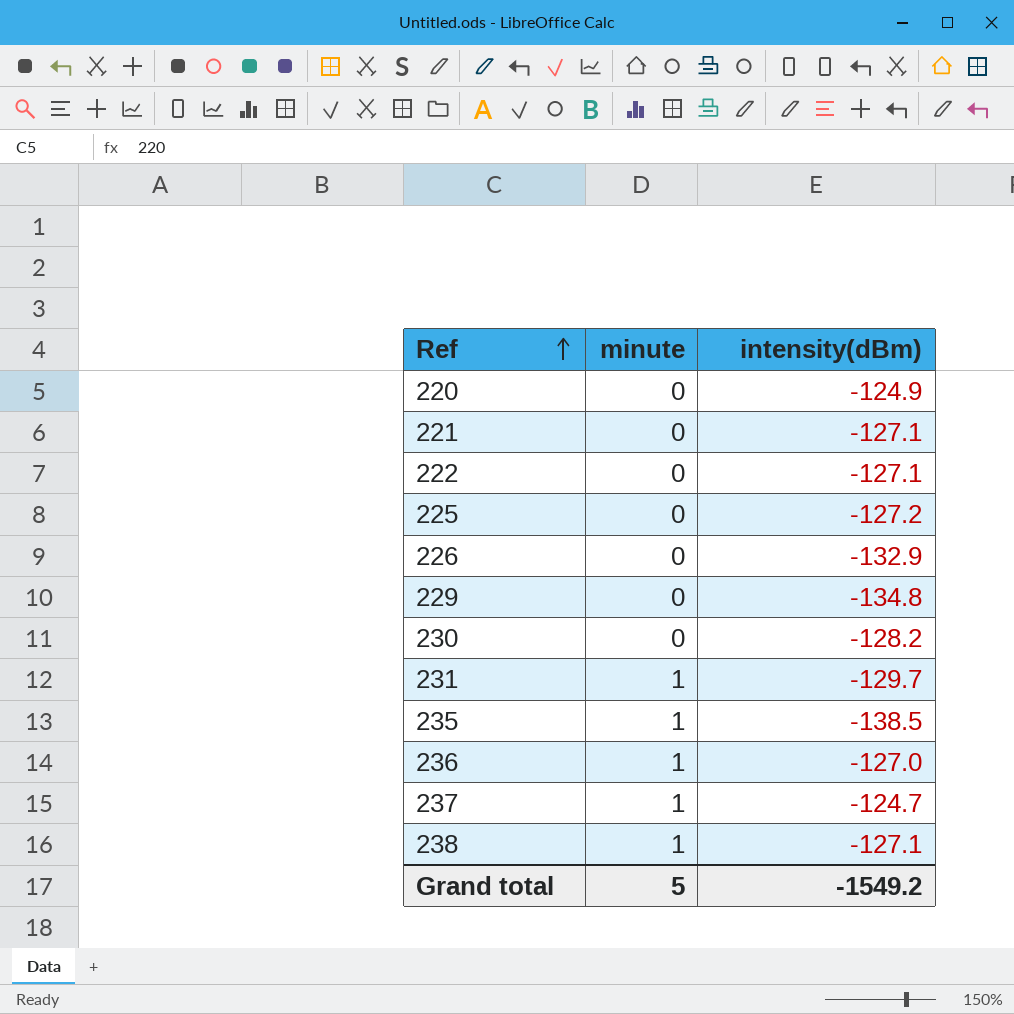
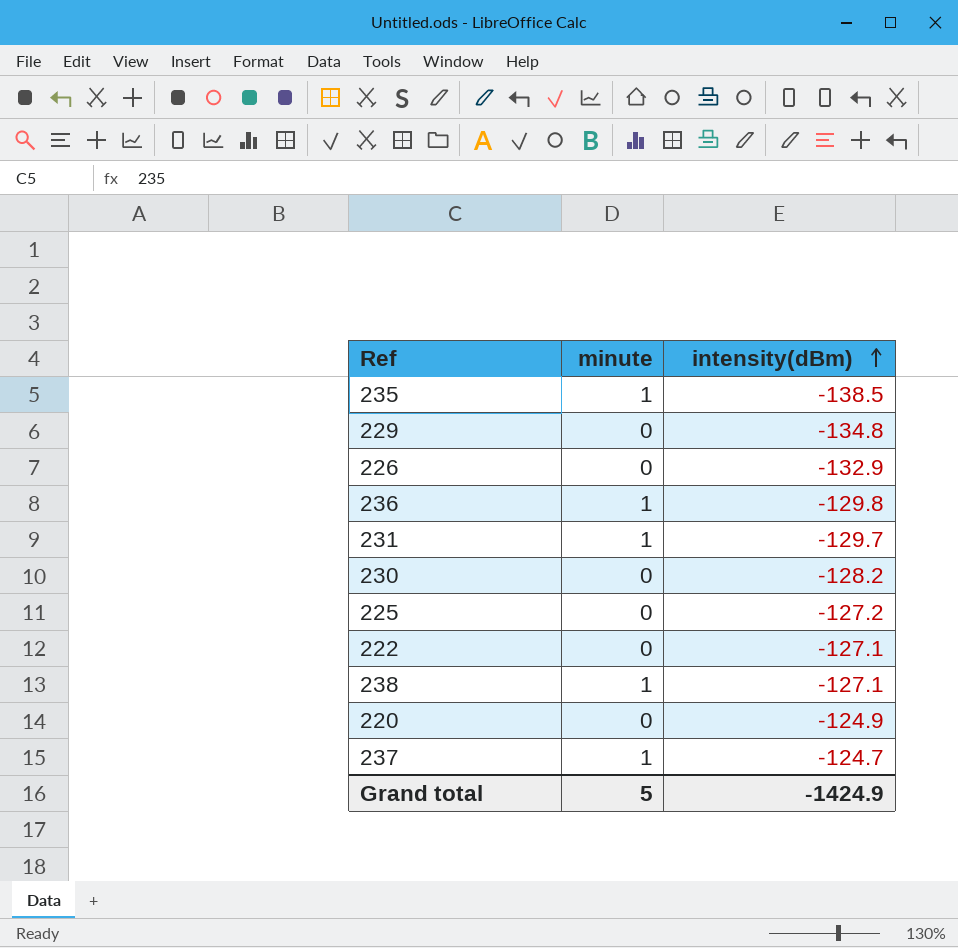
row order: Ref ascending -> intensity(dBm) ascending
row 221: 0 | -127.1 -> none
236 | intensity(dBm): -127.0 -> -129.8
Grand total | intensity(dBm): -1549.2 -> -1424.9

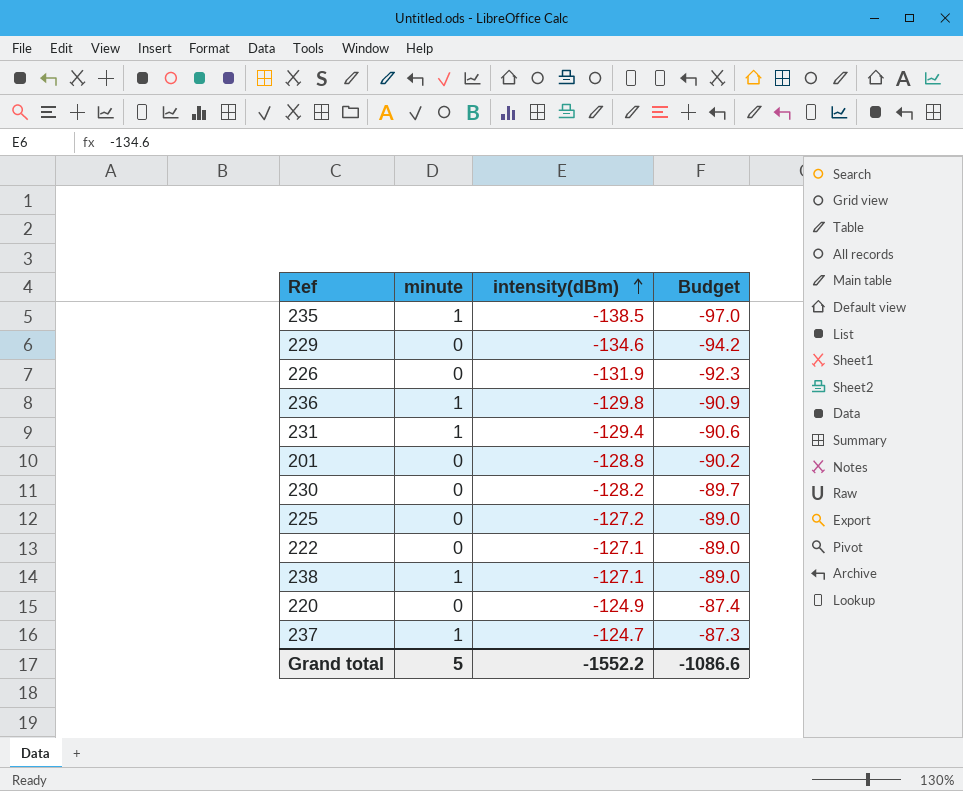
column Budget | formula: none -> [intensity(dBm)] * 0.7
229 | intensity(dBm): -134.8 -> -134.6
226 | intensity(dBm): -132.9 -> -131.9
231 | intensity(dBm): -129.7 -> -129.4
row 201: none -> 0 | -128.8 | -90.2
Grand total | intensity(dBm): -1424.9 -> -1552.2

